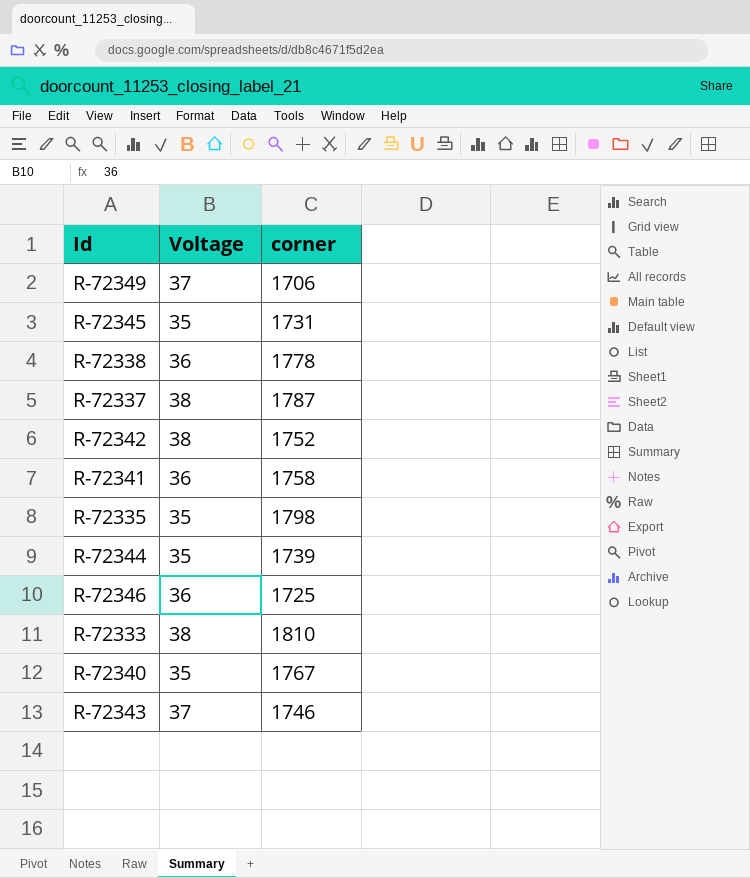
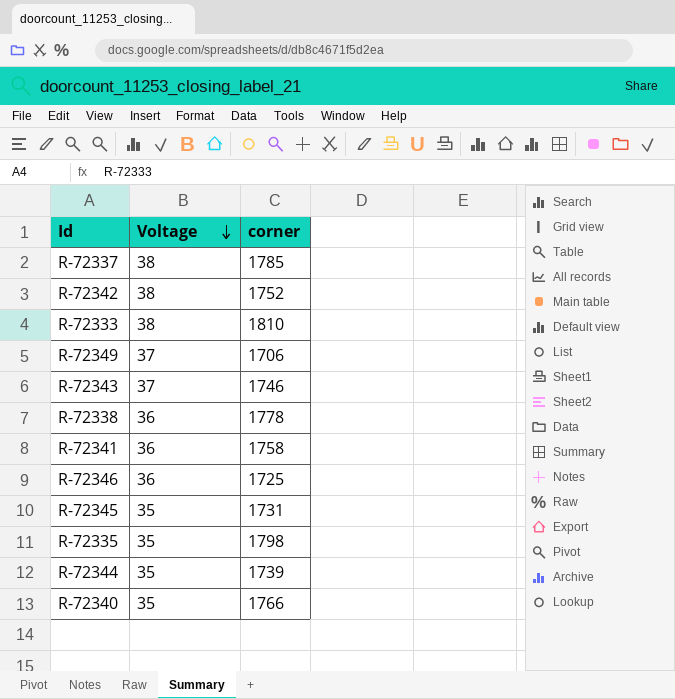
row order: none -> Voltage descending
R-72337 | corner: 1787 -> 1785
R-72340 | corner: 1767 -> 1766

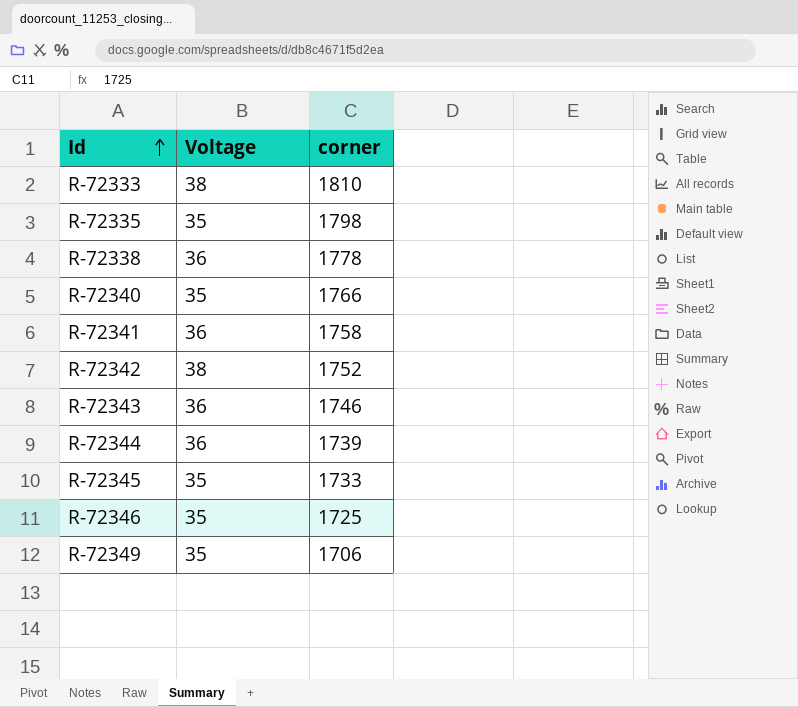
row order: Voltage descending -> Id ascending
row R-72337: 38 | 1785 -> none
R-72343 | Voltage: 37 -> 36
R-72344 | Voltage: 35 -> 36
R-72345 | corner: 1731 -> 1733
R-72346 | Voltage: 36 -> 35
R-72349 | Voltage: 37 -> 35

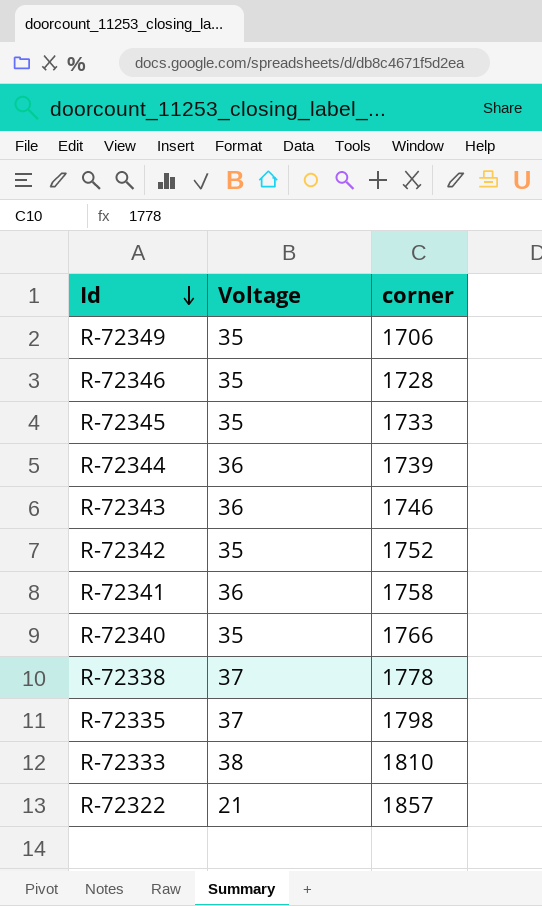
row order: Id ascending -> Id descending
R-72346 | corner: 1725 -> 1728
R-72342 | Voltage: 38 -> 35
R-72338 | Voltage: 36 -> 37
R-72335 | Voltage: 35 -> 37
row R-72322: none -> 21 | 1857

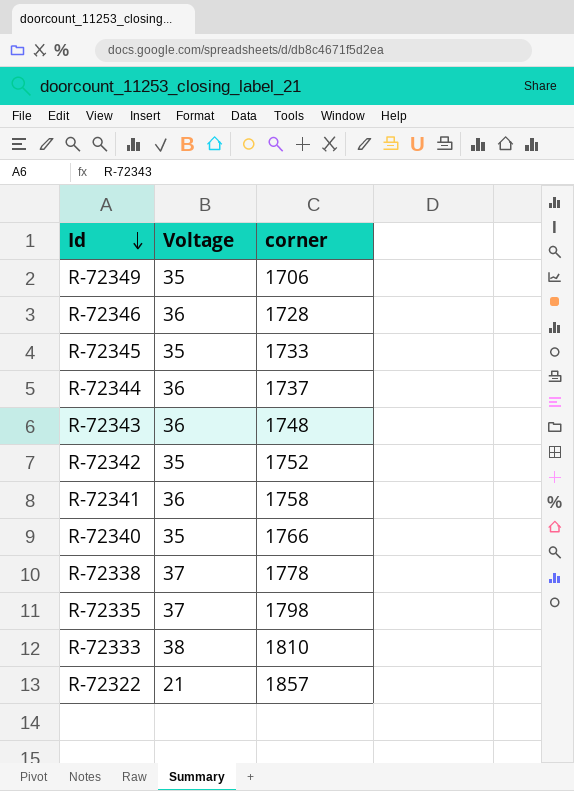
R-72346 | Voltage: 35 -> 36
R-72344 | corner: 1739 -> 1737
R-72343 | corner: 1746 -> 1748

